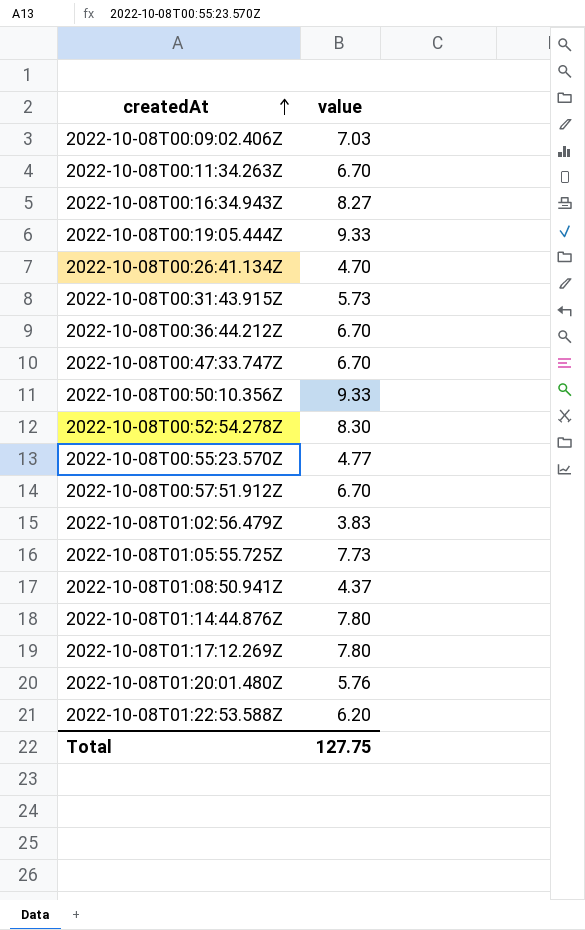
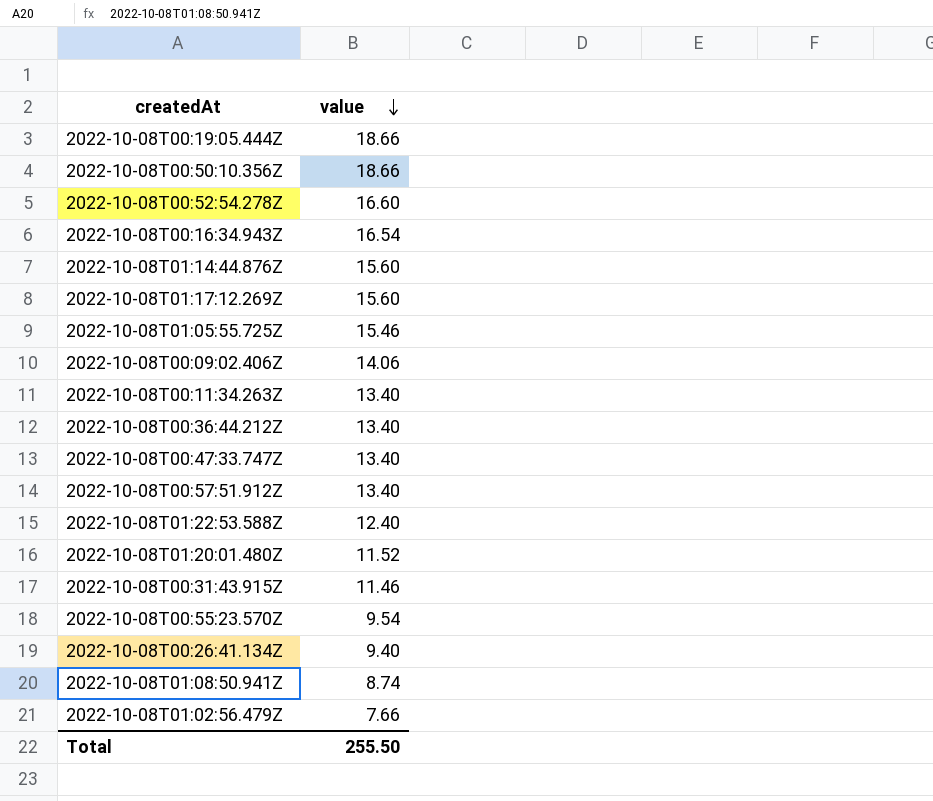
row order: createdAt ascending -> value descending
2022-10-08T00:19:05.444Z | value: 9.33 -> 18.66
2022-10-08T00:50:10.356Z | value: 9.33 -> 18.66
2022-10-08T00:52:54.278Z | value: 8.30 -> 16.60
2022-10-08T00:16:34.943Z | value: 8.27 -> 16.54
2022-10-08T01:14:44.876Z | value: 7.80 -> 15.60
2022-10-08T01:17:12.269Z | value: 7.80 -> 15.60
2022-10-08T01:05:55.725Z | value: 7.73 -> 15.46
2022-10-08T00:09:02.406Z | value: 7.03 -> 14.06
2022-10-08T00:11:34.263Z | value: 6.70 -> 13.40
2022-10-08T00:36:44.212Z | value: 6.70 -> 13.40
2022-10-08T00:47:33.747Z | value: 6.70 -> 13.40
2022-10-08T00:57:51.912Z | value: 6.70 -> 13.40
2022-10-08T01:22:53.588Z | value: 6.20 -> 12.40
2022-10-08T01:20:01.480Z | value: 5.76 -> 11.52
2022-10-08T00:31:43.915Z | value: 5.73 -> 11.46
2022-10-08T00:55:23.570Z | value: 4.77 -> 9.54
2022-10-08T00:26:41.134Z | value: 4.70 -> 9.40
2022-10-08T01:08:50.941Z | value: 4.37 -> 8.74
2022-10-08T01:02:56.479Z | value: 3.83 -> 7.66
Total | value: 127.75 -> 255.50

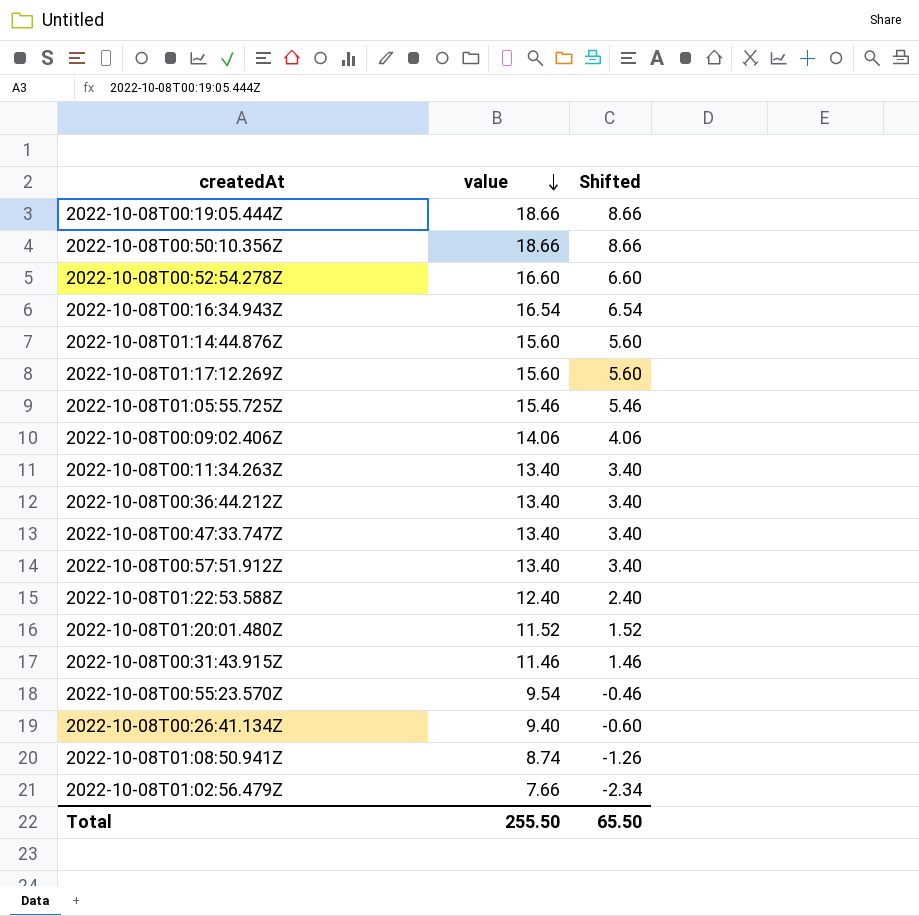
column Shifted | formula: none -> [value] - 10

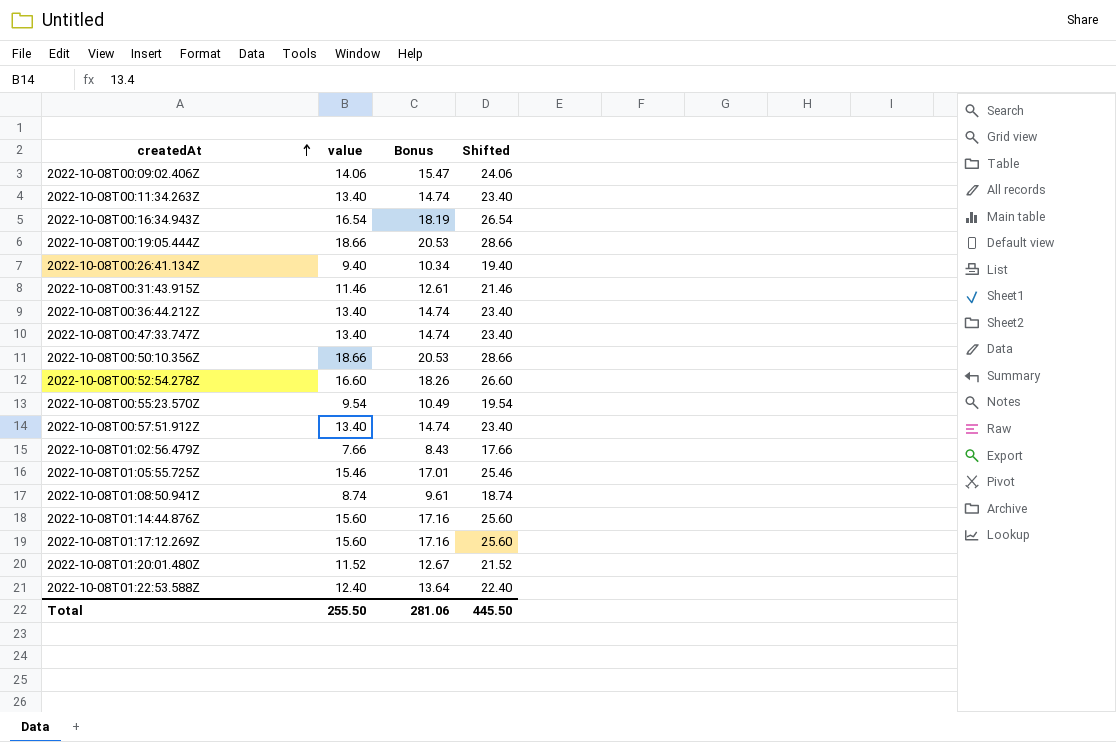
row order: value descending -> createdAt ascending
column Bonus | formula: none -> [value] * 1.1
column Shifted | formula: [value] - 10 -> [value] + 10
Total | Shifted: 65.50 -> 445.50

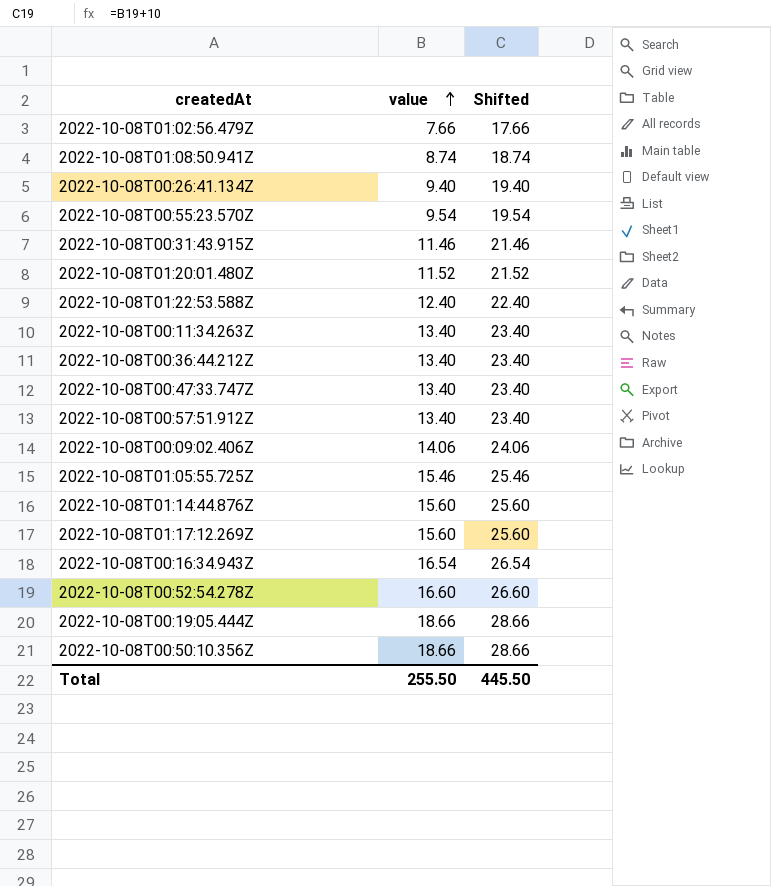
row order: createdAt ascending -> value ascending
column Bonus | formula: [value] * 1.1 -> none

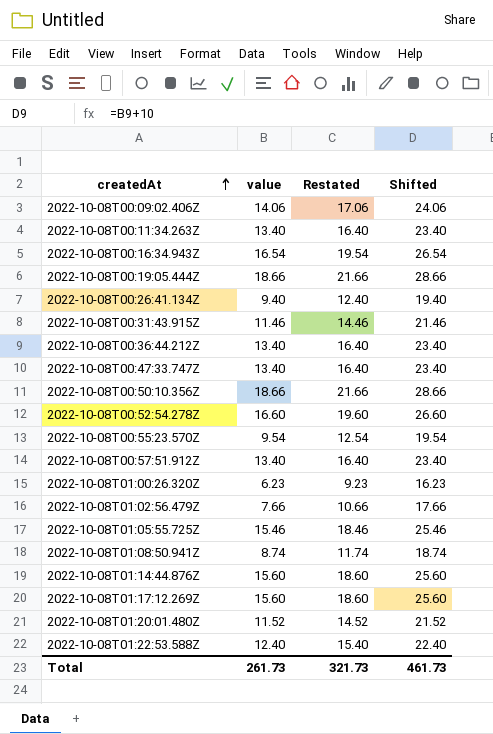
row order: value ascending -> createdAt ascending
column Restated | formula: none -> [value] + 3
row 2022-10-08T01:00:26.320Z: none -> 6.23 | 9.23 | 16.23
Total | value: 255.50 -> 261.73
Total | Shifted: 445.50 -> 461.73

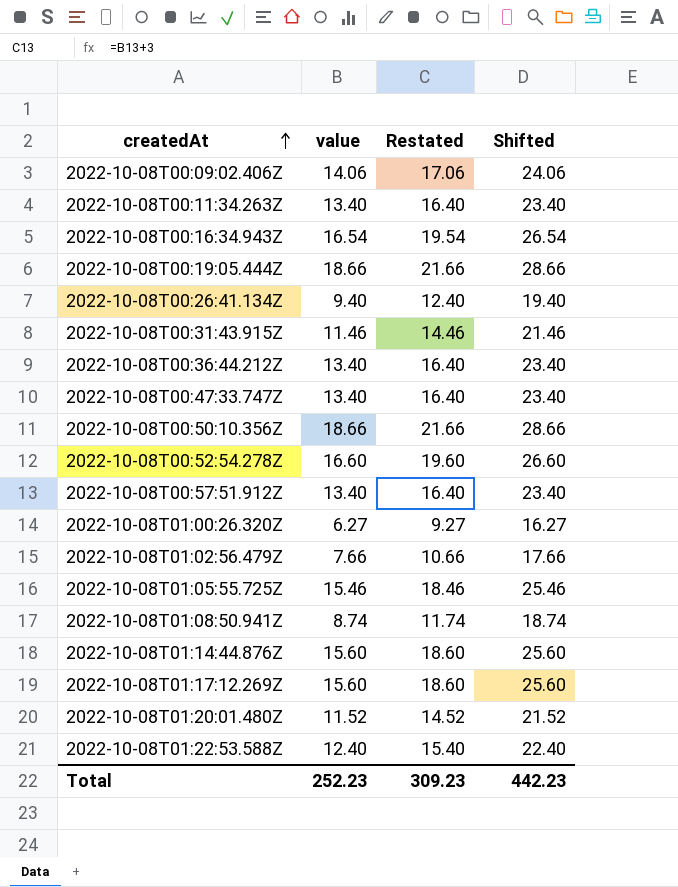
row 2022-10-08T00:55:23.570Z: 9.54 | 12.54 | 19.54 -> none
2022-10-08T01:00:26.320Z | value: 6.23 -> 6.27
2022-10-08T01:00:26.320Z | Restated: 9.23 -> 9.27
2022-10-08T01:00:26.320Z | Shifted: 16.23 -> 16.27
Total | value: 261.73 -> 252.23
Total | Restated: 321.73 -> 309.23
Total | Shifted: 461.73 -> 442.23

